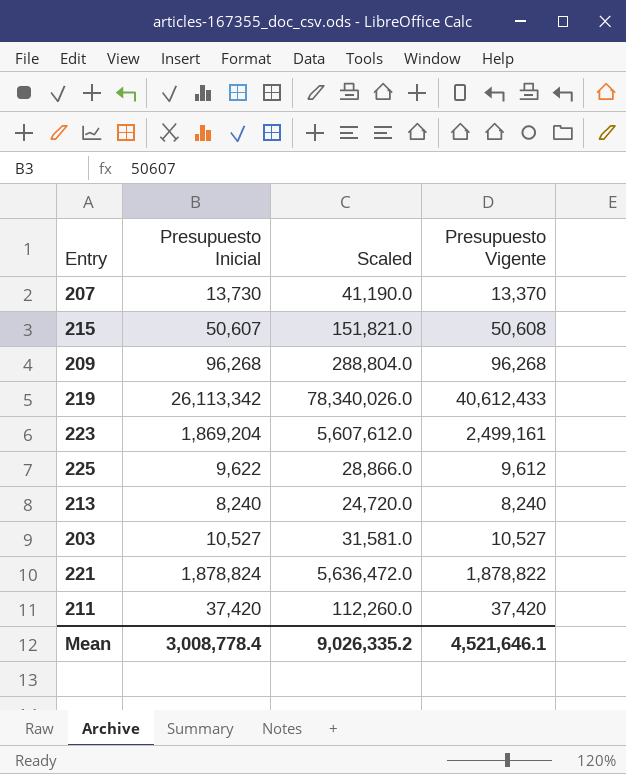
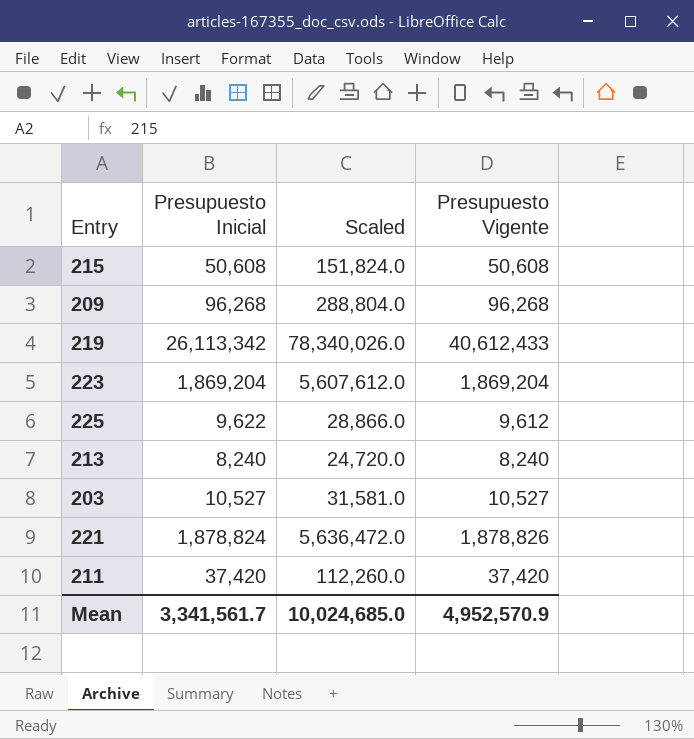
row 207: 13,730 | 41,190.0 | 13,370 -> none
215 | Presupuesto Inicial: 50,607 -> 50,608
215 | Scaled: 151,821.0 -> 151,824.0
223 | Presupuesto Vigente: 2,499,161 -> 1,869,204
221 | Presupuesto Vigente: 1,878,822 -> 1,878,826
Mean | Presupuesto Inicial: 3,008,778.4 -> 3,341,561.7
Mean | Scaled: 9,026,335.2 -> 10,024,685.0
Mean | Presupuesto Vigente: 4,521,646.1 -> 4,952,570.9

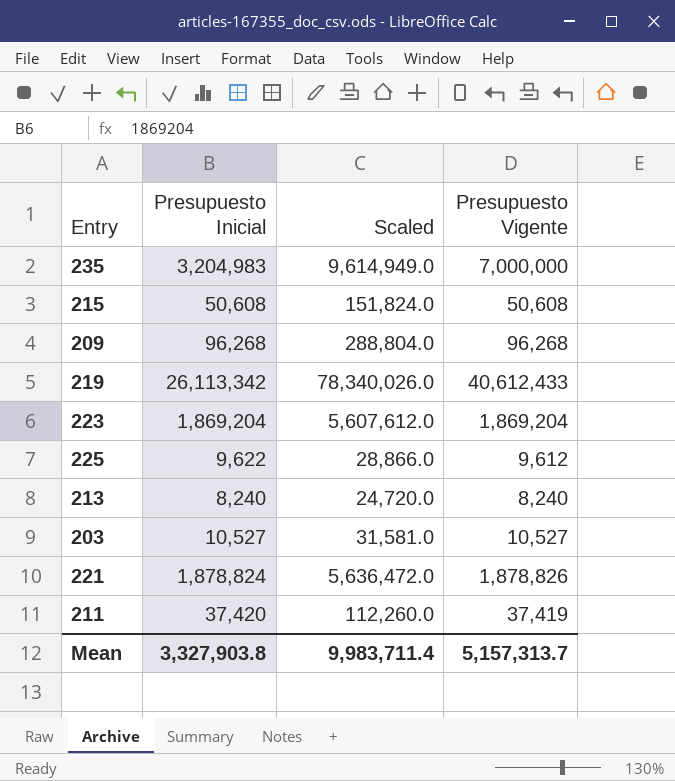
row 235: none -> 3,204,983 | 9,614,949.0 | 7,000,000
211 | Presupuesto Vigente: 37,420 -> 37,419
Mean | Presupuesto Inicial: 3,341,561.7 -> 3,327,903.8
Mean | Scaled: 10,024,685.0 -> 9,983,711.4
Mean | Presupuesto Vigente: 4,952,570.9 -> 5,157,313.7

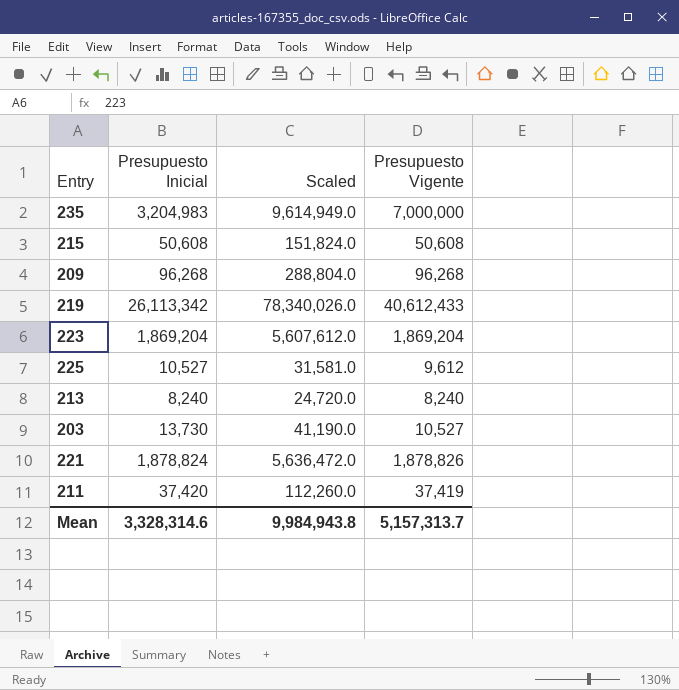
225 | Presupuesto Inicial: 9,622 -> 10,527
225 | Scaled: 28,866.0 -> 31,581.0
203 | Presupuesto Inicial: 10,527 -> 13,730
203 | Scaled: 31,581.0 -> 41,190.0
Mean | Presupuesto Inicial: 3,327,903.8 -> 3,328,314.6
Mean | Scaled: 9,983,711.4 -> 9,984,943.8

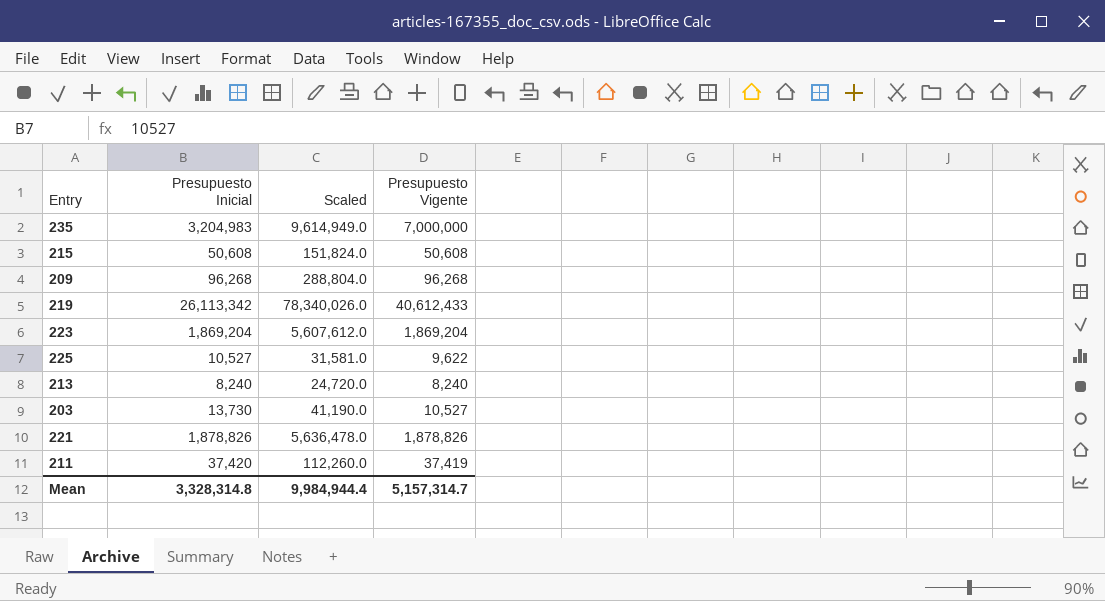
225 | Presupuesto Vigente: 9,612 -> 9,622
221 | Presupuesto Inicial: 1,878,824 -> 1,878,826
221 | Scaled: 5,636,472.0 -> 5,636,478.0
Mean | Presupuesto Inicial: 3,328,314.6 -> 3,328,314.8
Mean | Scaled: 9,984,943.8 -> 9,984,944.4
Mean | Presupuesto Vigente: 5,157,313.7 -> 5,157,314.7

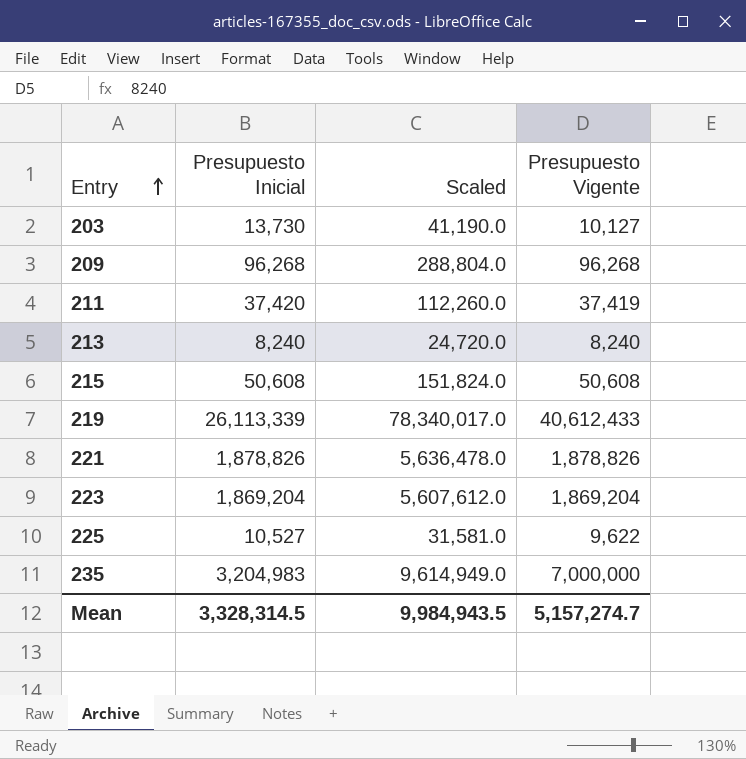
row order: none -> Entry ascending
203 | Presupuesto Vigente: 10,527 -> 10,127
219 | Presupuesto Inicial: 26,113,342 -> 26,113,339
219 | Scaled: 78,340,026.0 -> 78,340,017.0
Mean | Presupuesto Inicial: 3,328,314.8 -> 3,328,314.5
Mean | Scaled: 9,984,944.4 -> 9,984,943.5
Mean | Presupuesto Vigente: 5,157,314.7 -> 5,157,274.7

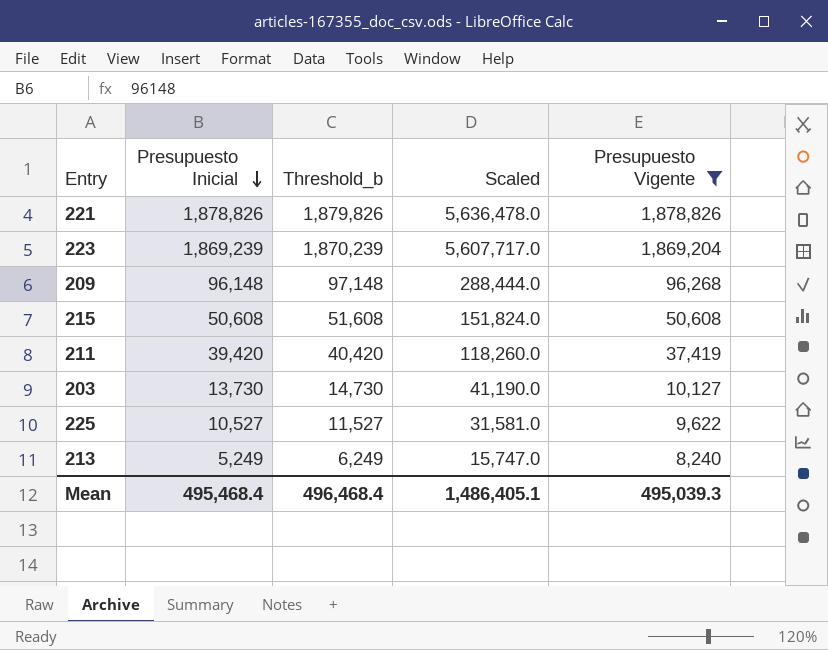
filter: none -> Presupuesto Vigente <= 1,878,826
row order: Entry ascending -> Presupuesto Inicial descending
column Threshold_b | formula: none -> [Presupuesto Inicial] + 1000
223 | Presupuesto Inicial: 1,869,204 -> 1,869,239
223 | Scaled: 5,607,612.0 -> 5,607,717.0
209 | Presupuesto Inicial: 96,268 -> 96,148
209 | Scaled: 288,804.0 -> 288,444.0
211 | Presupuesto Inicial: 37,420 -> 39,420
211 | Scaled: 112,260.0 -> 118,260.0
213 | Presupuesto Inicial: 8,240 -> 5,249
213 | Scaled: 24,720.0 -> 15,747.0
Mean | Presupuesto Inicial: 3,328,314.5 -> 495,468.4
Mean | Scaled: 9,984,943.5 -> 1,486,405.1
Mean | Presupuesto Vigente: 5,157,274.7 -> 495,039.3

